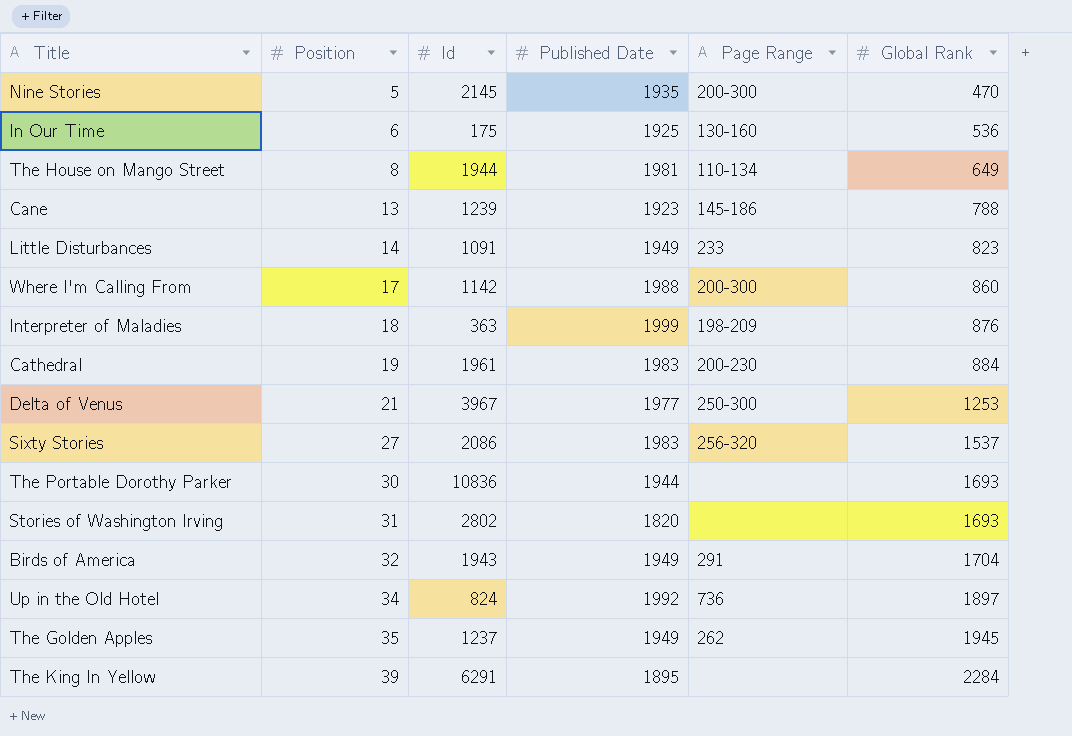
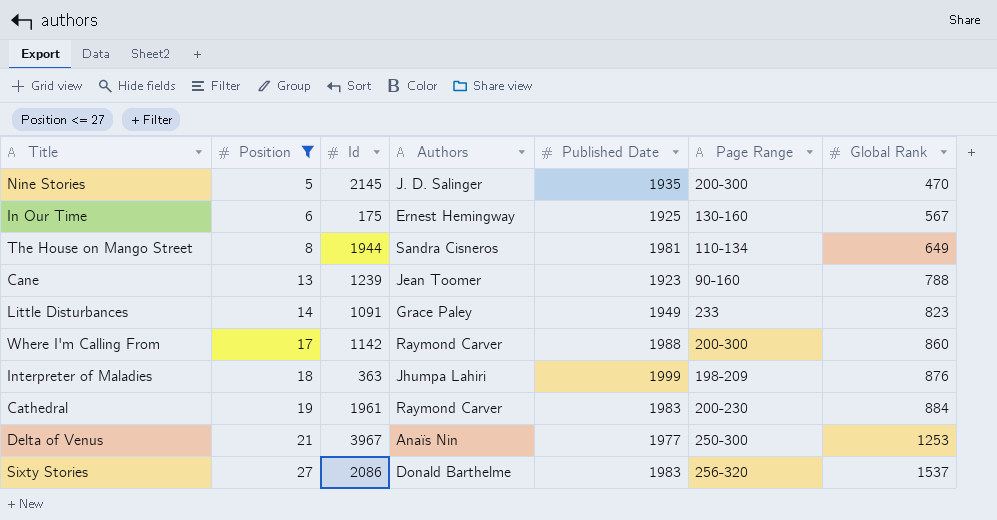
filter: none -> Position <= 27
column Authors | position: none -> 4
In Our Time | Global Rank: 536 -> 567
Cane | Page Range: 145-186 -> 90-160

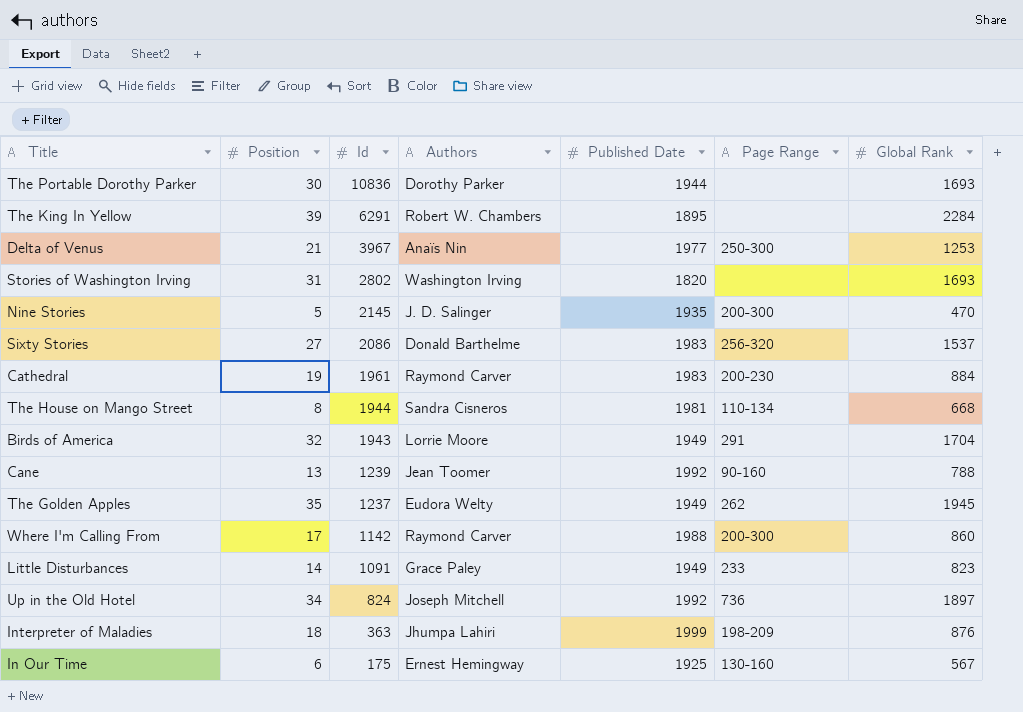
filter: Position <= 27 -> none
row order: Position ascending -> Id descending
The House on Mango Street | Global Rank: 649 -> 668
Cane | Published Date: 1923 -> 1992

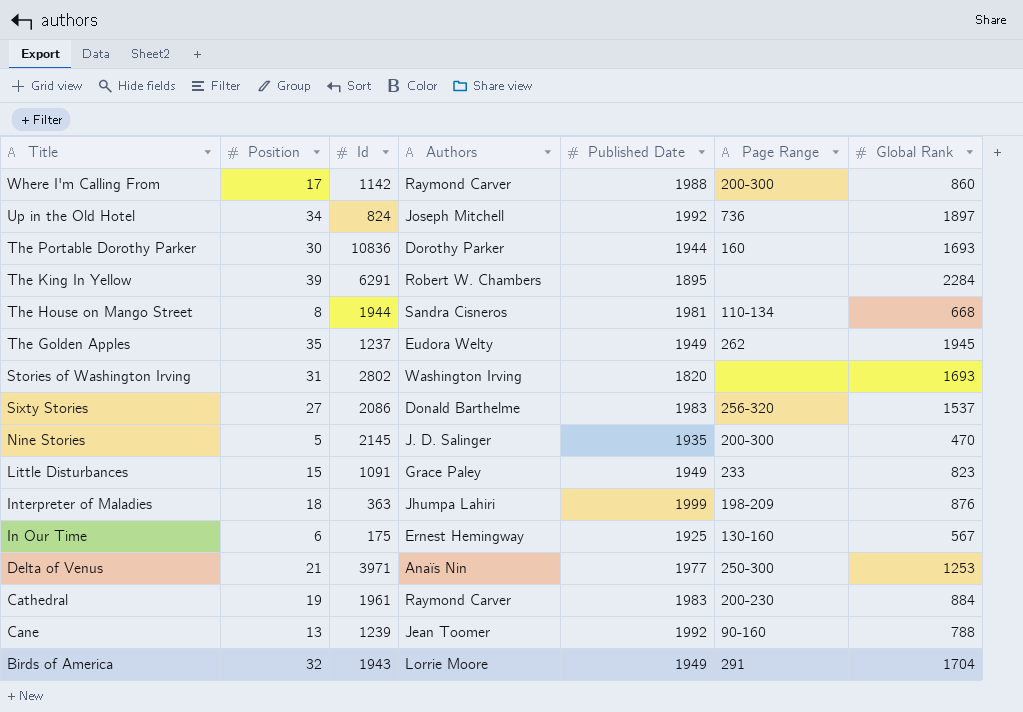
row order: Id descending -> Title descending
The Portable Dorothy Parker | Page Range: none -> 160
Little Disturbances | Position: 14 -> 15
Delta of Venus | Id: 3967 -> 3971

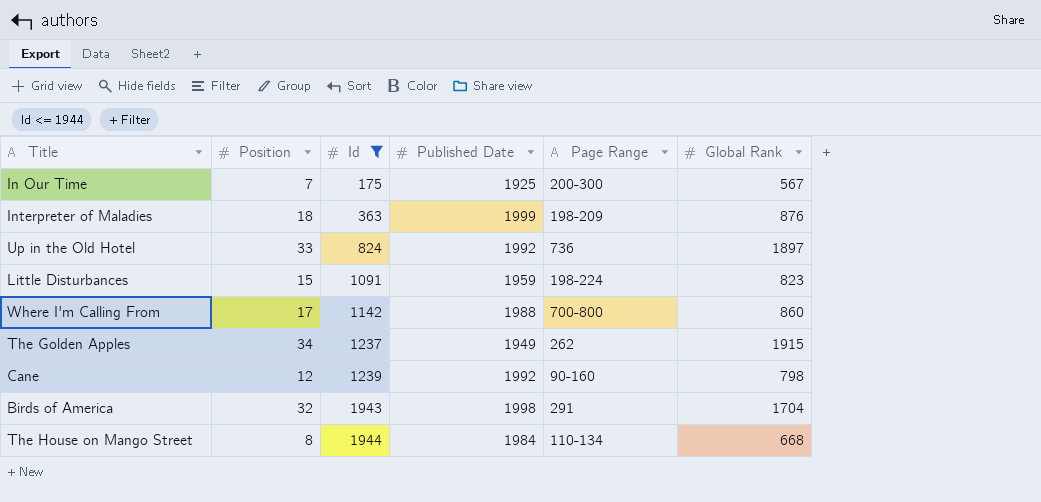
filter: none -> Id <= 1944
row order: Title descending -> Id ascending
column Authors | position: 4 -> none
In Our Time | Position: 6 -> 7
In Our Time | Page Range: 130-160 -> 200-300
Up in the Old Hotel | Position: 34 -> 33
Little Disturbances | Published Date: 1949 -> 1959
Little Disturbances | Page Range: 233 -> 198-224
Where I'm Calling From | Page Range: 200-300 -> 700-800
The Golden Apples | Position: 35 -> 34
The Golden Apples | Global Rank: 1945 -> 1915
Cane | Position: 13 -> 12
Cane | Global Rank: 788 -> 798
Birds of America | Published Date: 1949 -> 1998
The House on Mango Street | Published Date: 1981 -> 1984

